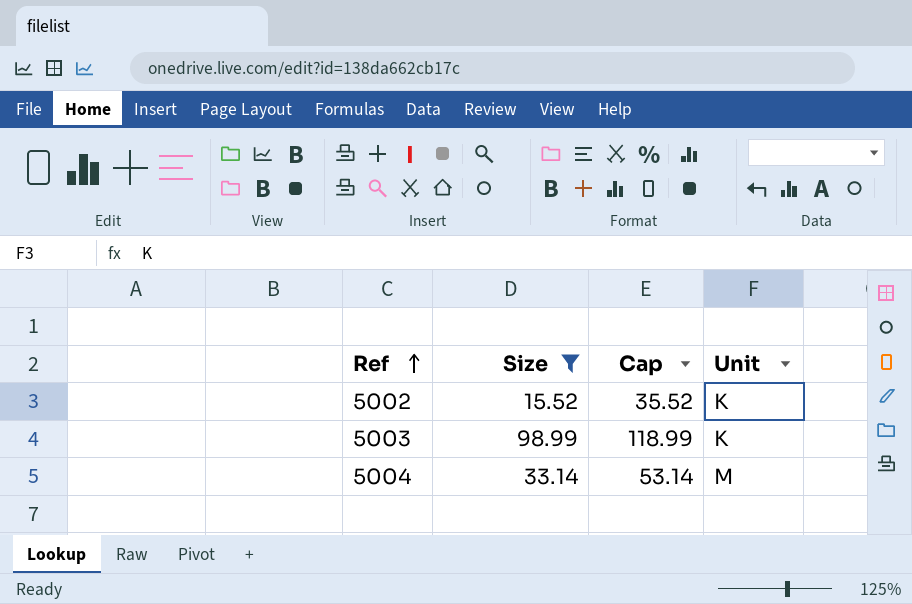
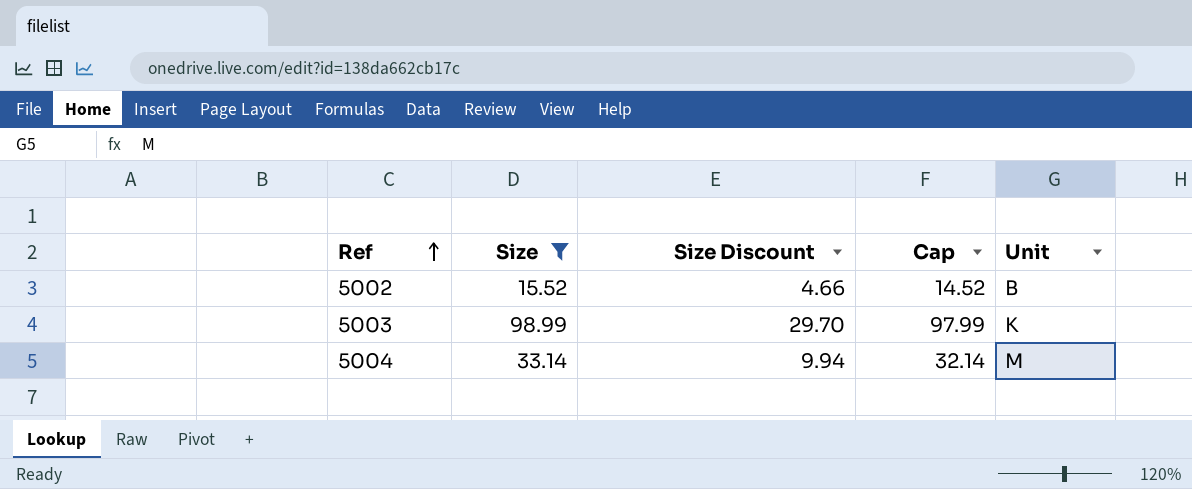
column Size Discount | formula: none -> [Size] * 0.3
column Cap | formula: [Size] + 20 -> [Size] - 1
5002 | Unit: K -> B

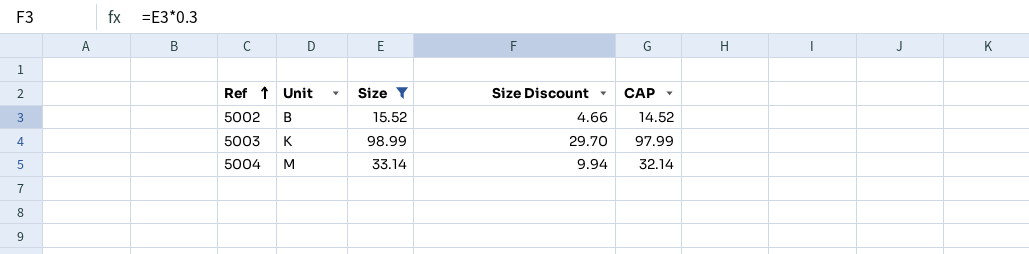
column Unit | position: 5 -> 2
column name: Cap -> CAP

